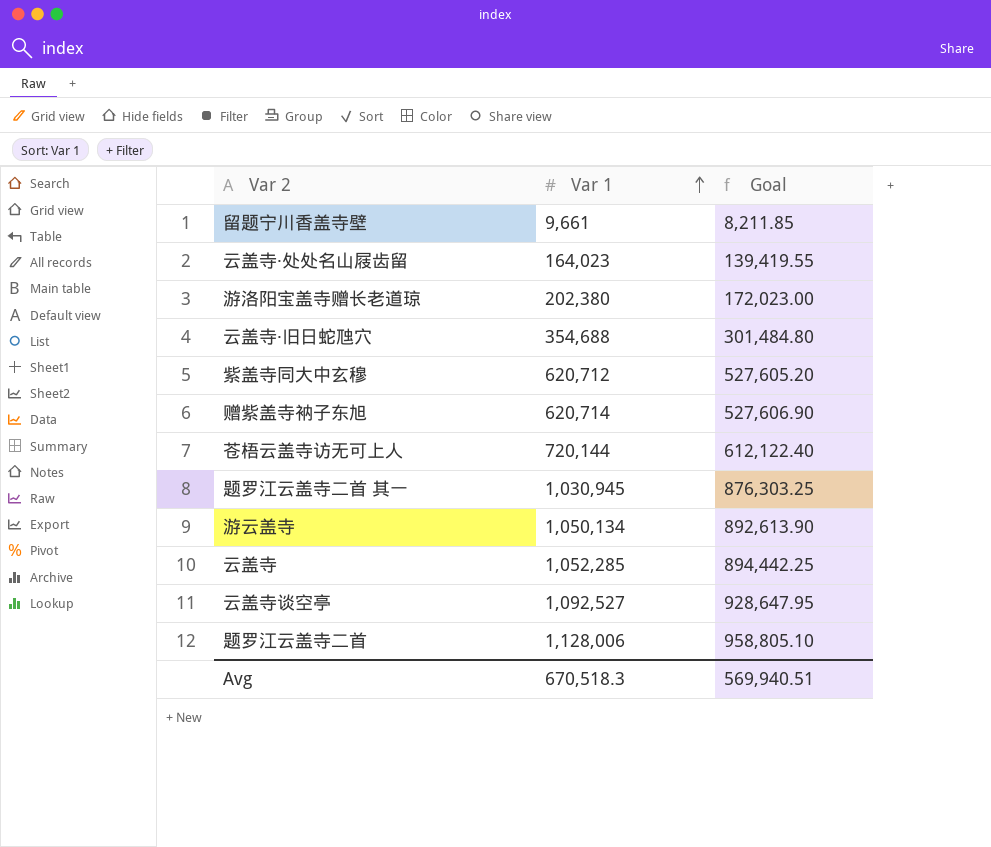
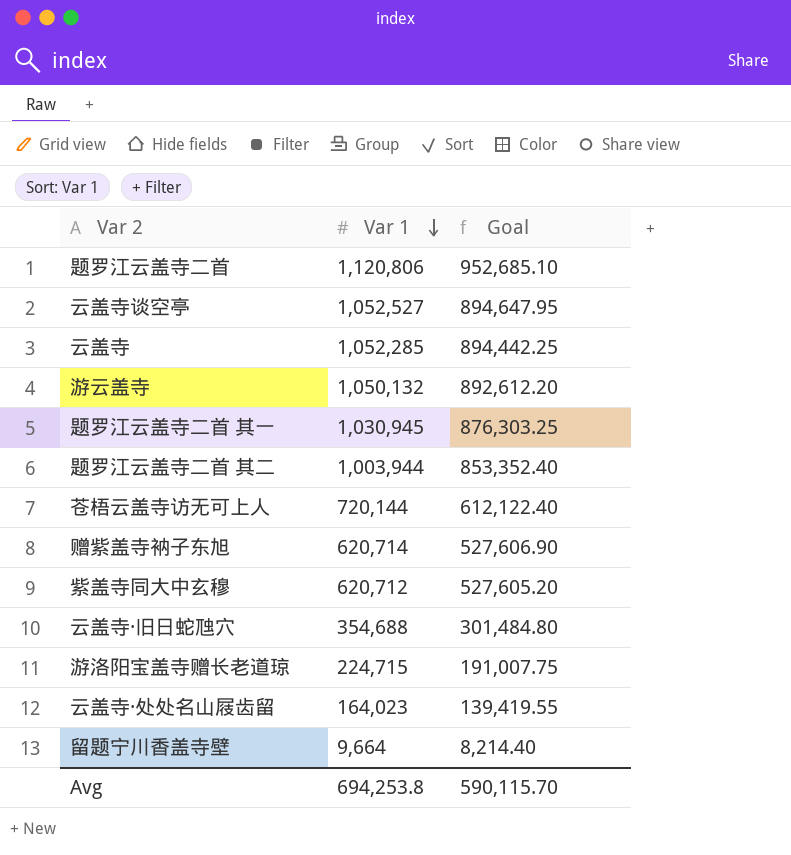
row order: Var 1 ascending -> Var 1 descending
题罗江云盖寺二首 | Var 1: 1,128,006 -> 1,120,806
题罗江云盖寺二首 | Goal: 958,805.10 -> 952,685.10
云盖寺谈空亭 | Var 1: 1,092,527 -> 1,052,527
云盖寺谈空亭 | Goal: 928,647.95 -> 894,647.95
游云盖寺 | Var 1: 1,050,134 -> 1,050,132
游云盖寺 | Goal: 892,613.90 -> 892,612.20
row 题罗江云盖寺二首 其二: none -> 1,003,944 | 853,352.40
游洛阳宝盖寺赠长老道琼 | Var 1: 202,380 -> 224,715
游洛阳宝盖寺赠长老道琼 | Goal: 172,023.00 -> 191,007.75
留题宁川香盖寺壁 | Var 1: 9,661 -> 9,664
留题宁川香盖寺壁 | Goal: 8,211.85 -> 8,214.40
Avg | Var 1: 670,518.3 -> 694,253.8
Avg | Goal: 569,940.51 -> 590,115.70

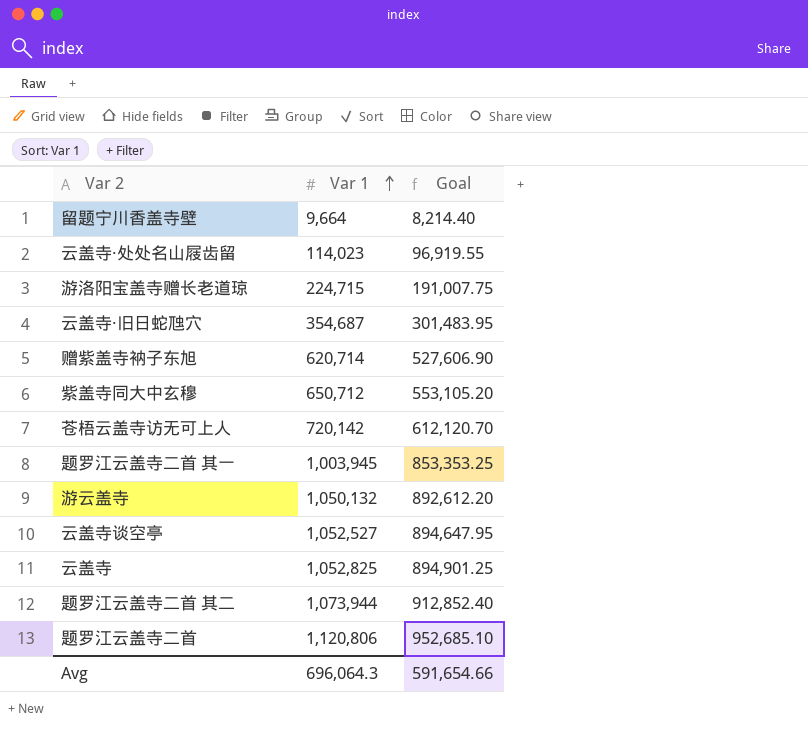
row order: Var 1 descending -> Var 1 ascending
云盖寺·处处名山屐齿留 | Var 1: 164,023 -> 114,023
云盖寺·处处名山屐齿留 | Goal: 139,419.55 -> 96,919.55
云盖寺·旧日蛇虺穴 | Var 1: 354,688 -> 354,687
云盖寺·旧日蛇虺穴 | Goal: 301,484.80 -> 301,483.95
紫盖寺同大中玄穆 | Var 1: 620,712 -> 650,712
紫盖寺同大中玄穆 | Goal: 527,605.20 -> 553,105.20
苍梧云盖寺访无可上人 | Var 1: 720,144 -> 720,142
苍梧云盖寺访无可上人 | Goal: 612,122.40 -> 612,120.70
题罗江云盖寺二首 其一 | Var 1: 1,030,945 -> 1,003,945
题罗江云盖寺二首 其一 | Goal: 876,303.25 -> 853,353.25
云盖寺 | Var 1: 1,052,285 -> 1,052,825
云盖寺 | Goal: 894,442.25 -> 894,901.25
题罗江云盖寺二首 其二 | Var 1: 1,003,944 -> 1,073,944
题罗江云盖寺二首 其二 | Goal: 853,352.40 -> 912,852.40
Avg | Var 1: 694,253.8 -> 696,064.3
Avg | Goal: 590,115.70 -> 591,654.66

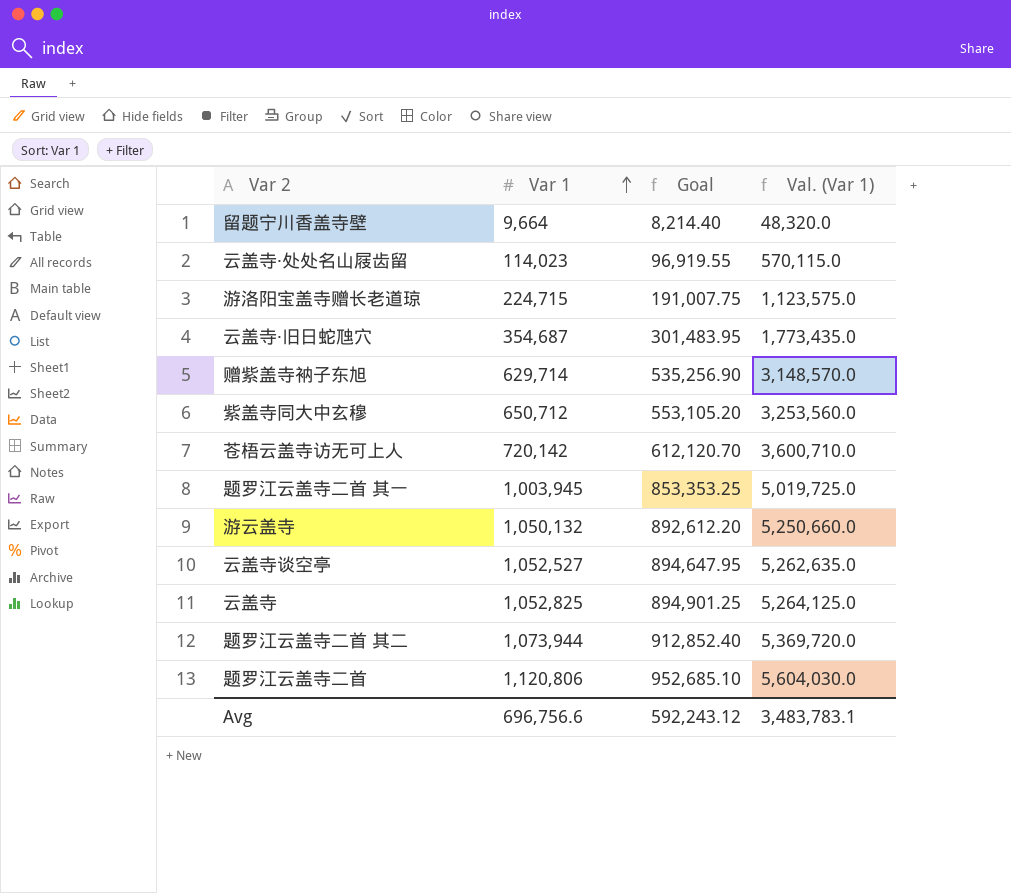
column Val. (Var 1) | formula: none -> [Var 1] * 5
赠紫盖寺衲子东旭 | Var 1: 620,714 -> 629,714
赠紫盖寺衲子东旭 | Goal: 527,606.90 -> 535,256.90
Avg | Var 1: 696,064.3 -> 696,756.6
Avg | Goal: 591,654.66 -> 592,243.12

